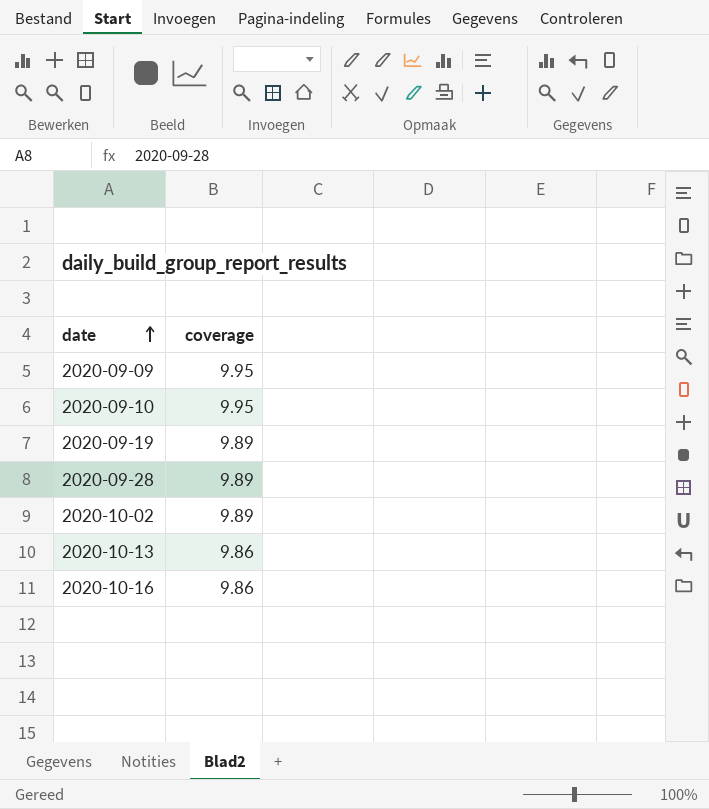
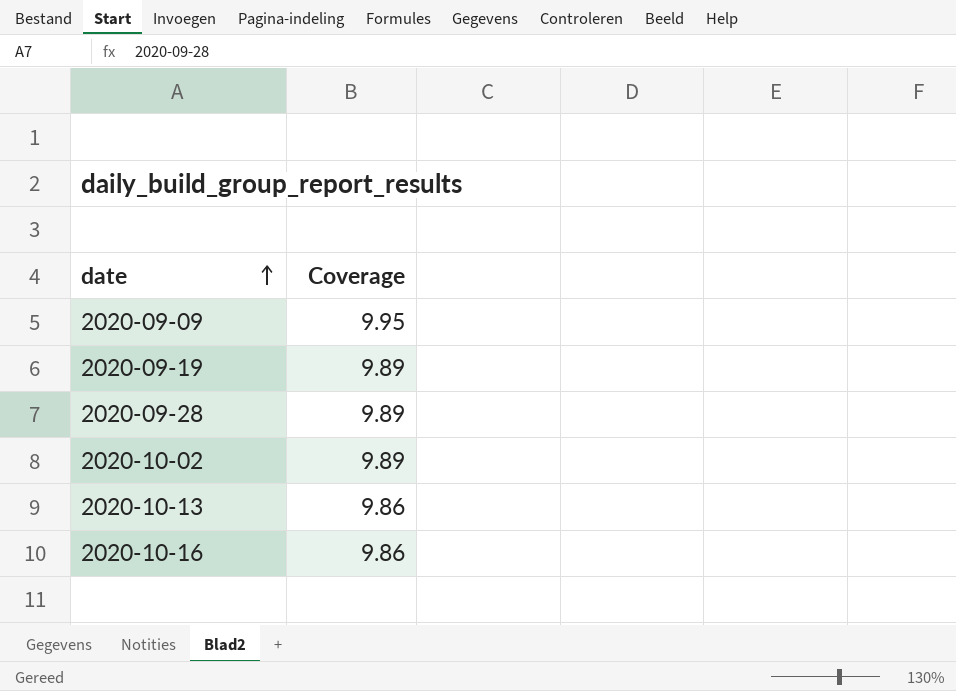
column name: coverage -> Coverage
row 2020-09-10: 9.95 -> none

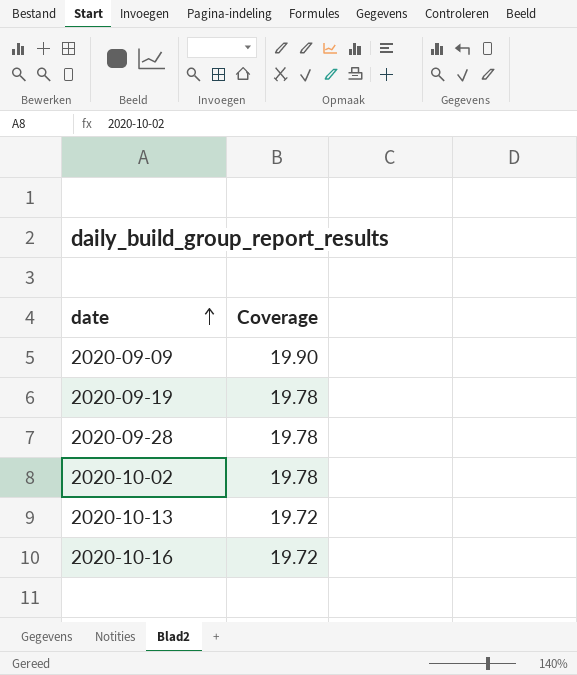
2020-09-09 | Coverage: 9.95 -> 19.90
2020-09-19 | Coverage: 9.89 -> 19.78
2020-09-28 | Coverage: 9.89 -> 19.78
2020-10-02 | Coverage: 9.89 -> 19.78
2020-10-13 | Coverage: 9.86 -> 19.72
2020-10-16 | Coverage: 9.86 -> 19.72

